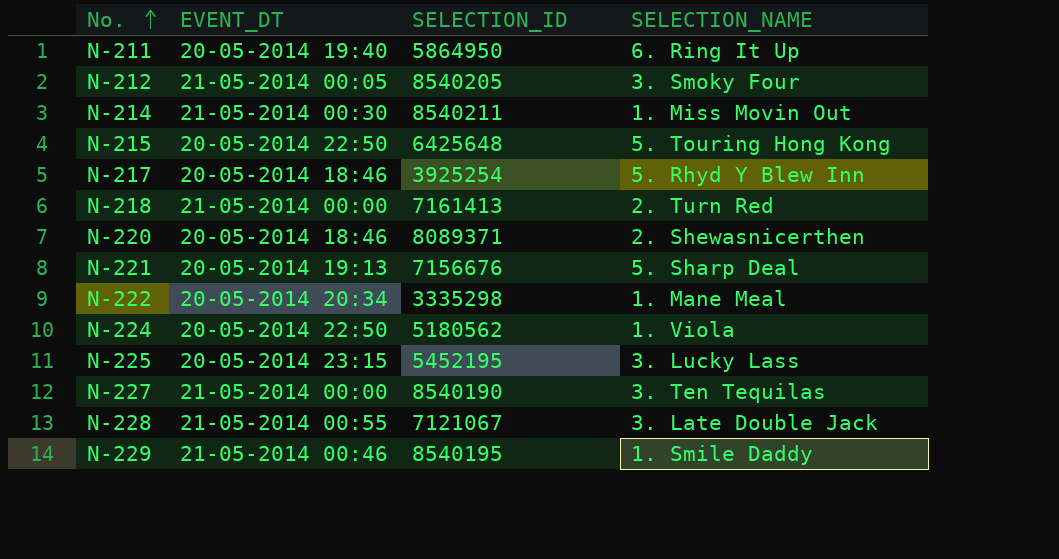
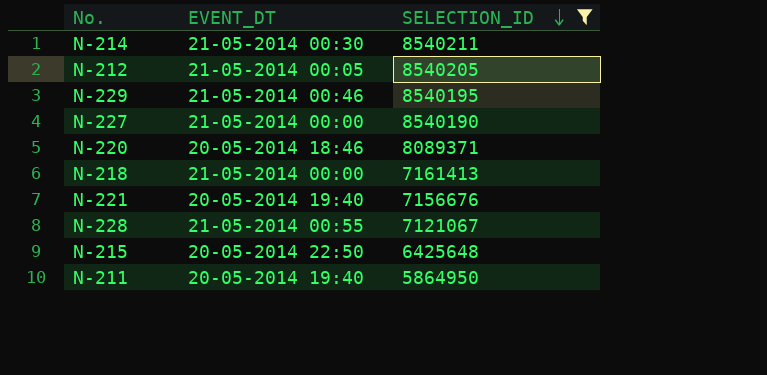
filter: none -> SELECTION_ID >= 5864950
row order: No. ascending -> SELECTION_ID descending
column SELECTION_NAME | position: 4 -> none
N-221 | EVENT_DT: 20-05-2014 19:13 -> 20-05-2014 19:40

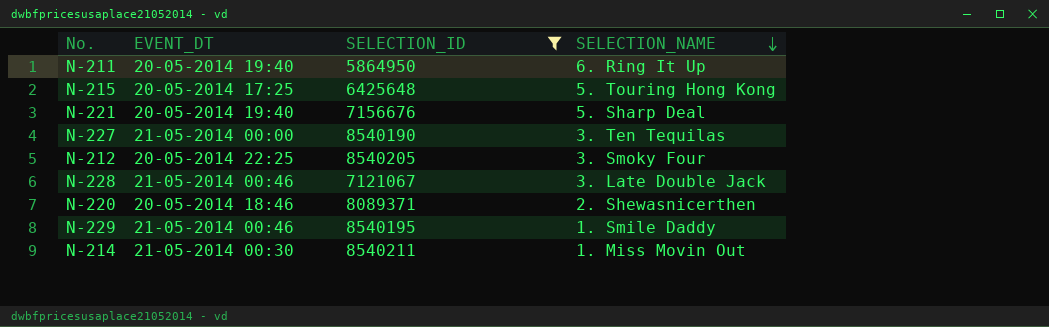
row order: SELECTION_ID descending -> SELECTION_NAME descending
column SELECTION_NAME | position: none -> 4
row N-218: 21-05-2014 00:00 | 7161413 -> none
N-215 | EVENT_DT: 20-05-2014 22:50 -> 20-05-2014 17:25
N-212 | EVENT_DT: 21-05-2014 00:05 -> 20-05-2014 22:25
N-228 | EVENT_DT: 21-05-2014 00:55 -> 21-05-2014 00:46

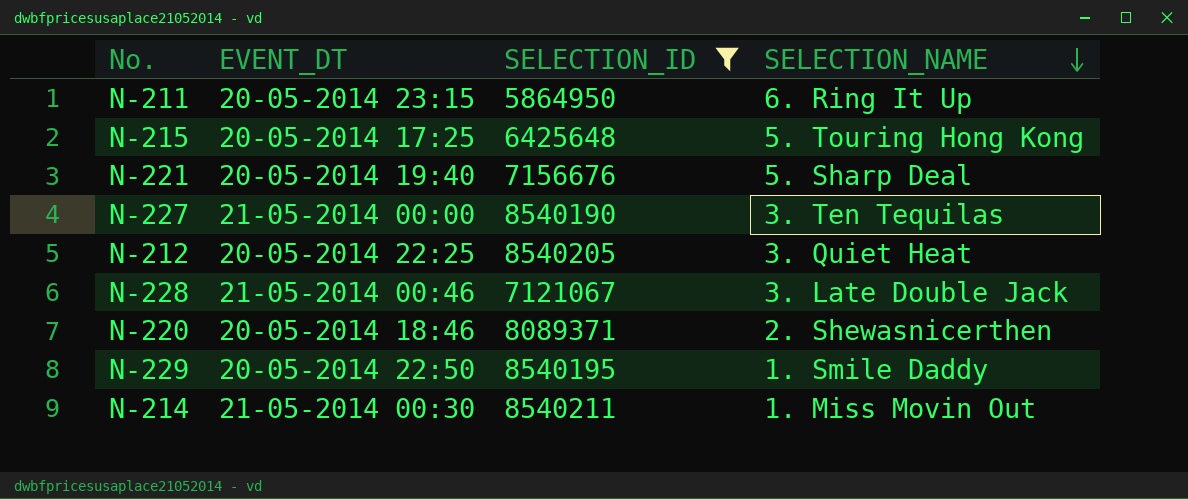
N-211 | EVENT_DT: 20-05-2014 19:40 -> 20-05-2014 23:15
N-212 | SELECTION_NAME: 3. Smoky Four -> 3. Quiet Heat
N-229 | EVENT_DT: 21-05-2014 00:46 -> 20-05-2014 22:50

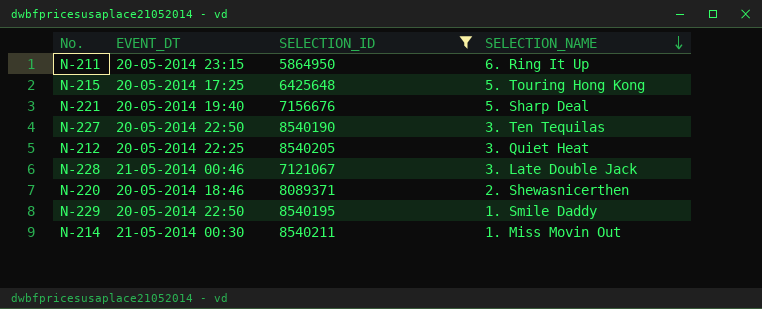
N-227 | EVENT_DT: 21-05-2014 00:00 -> 20-05-2014 22:50

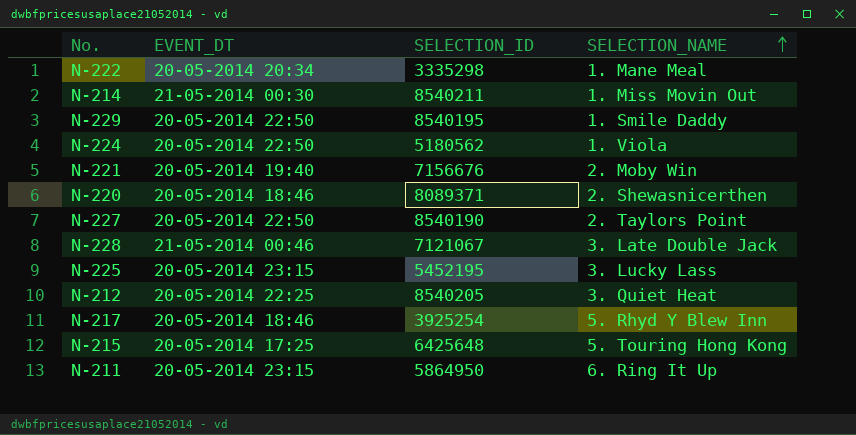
filter: SELECTION_ID >= 5864950 -> none
row order: SELECTION_NAME descending -> SELECTION_NAME ascending
N-221 | SELECTION_NAME: 5. Sharp Deal -> 2. Moby Win
N-227 | SELECTION_NAME: 3. Ten Tequilas -> 2. Taylors Point

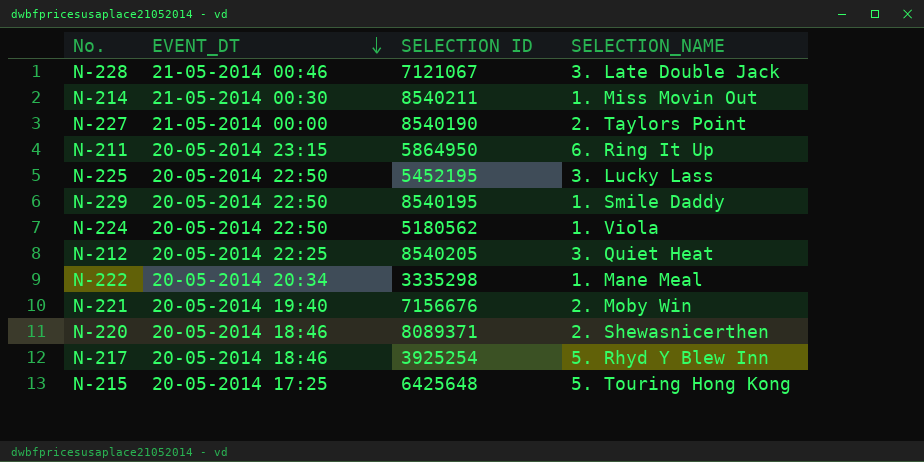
row order: SELECTION_NAME ascending -> EVENT_DT descending
column name: SELECTION_ID -> SELECTION ID
N-227 | EVENT_DT: 20-05-2014 22:50 -> 21-05-2014 00:00
N-225 | EVENT_DT: 20-05-2014 23:15 -> 20-05-2014 22:50

